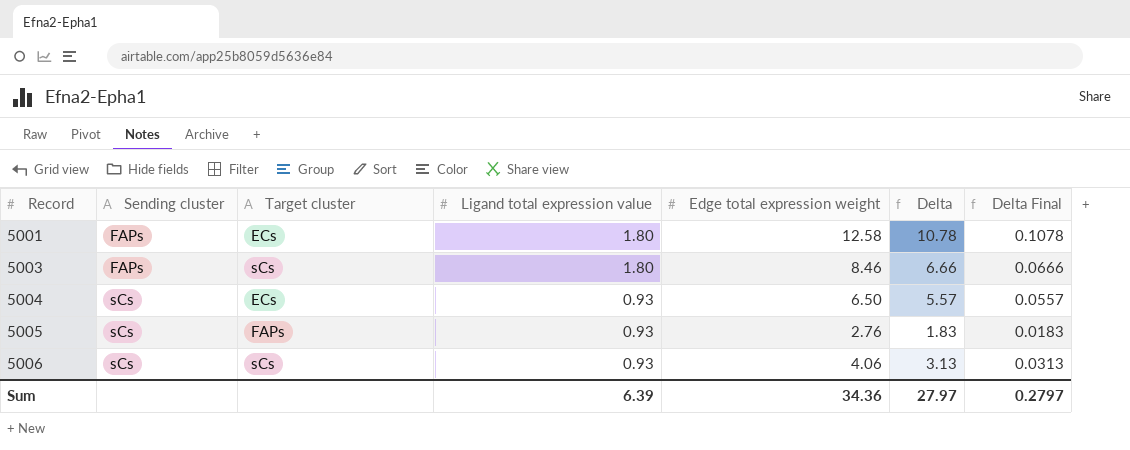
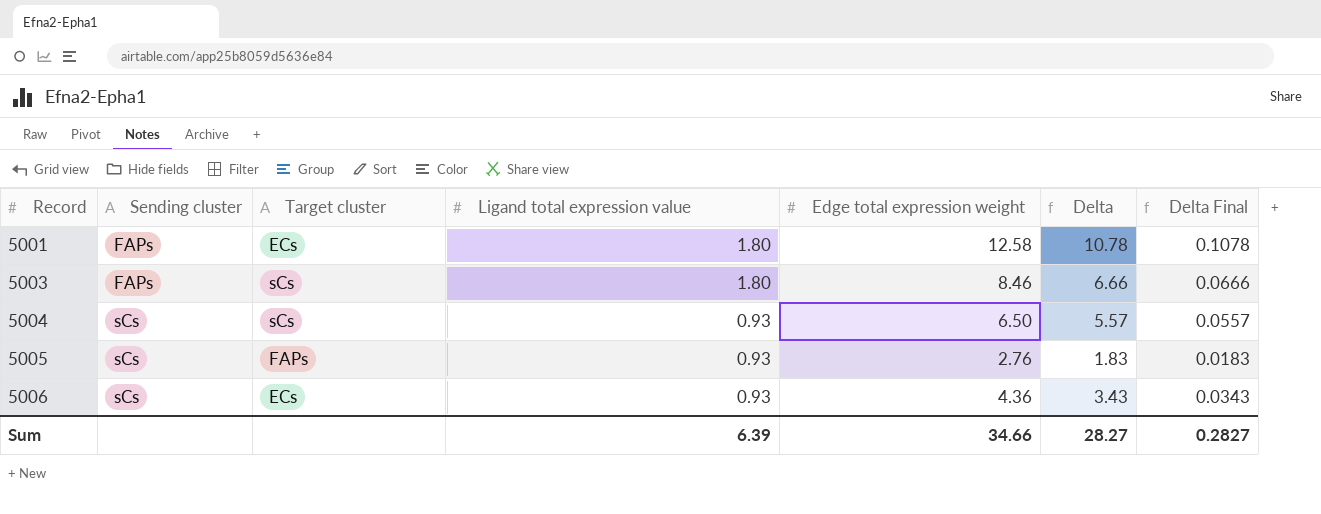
5004 | Target cluster: ECs -> sCs
5006 | Target cluster: sCs -> ECs
5006 | Edge total expression weight: 4.06 -> 4.36
5006 | Delta: 3.13 -> 3.43
5006 | Delta Final: 0.0313 -> 0.0343
Sum | Edge total expression weight: 34.36 -> 34.66
Sum | Delta: 27.97 -> 28.27
Sum | Delta Final: 0.2797 -> 0.2827

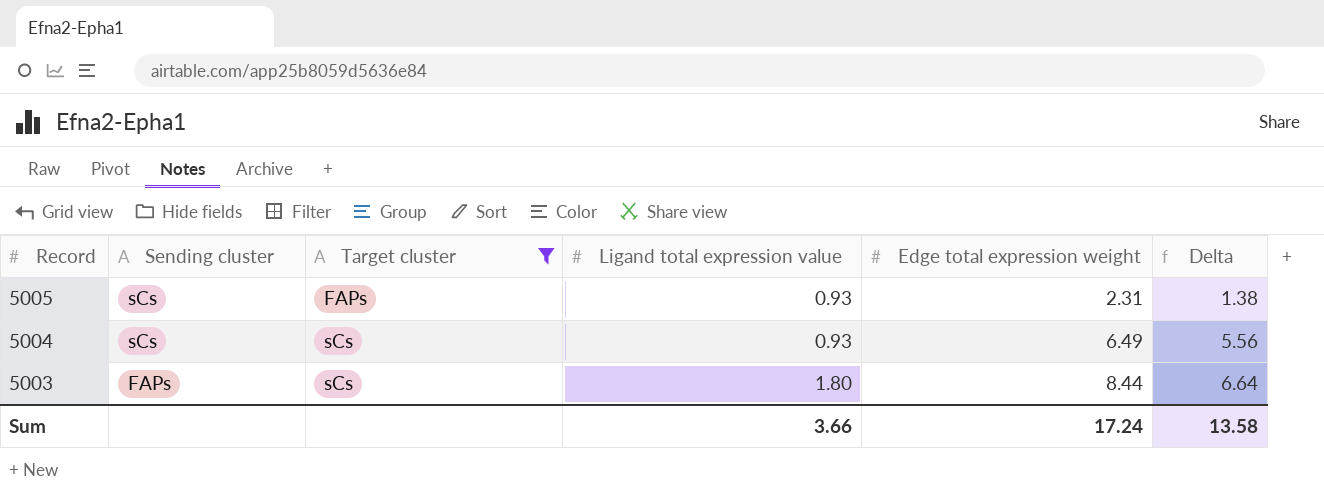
filter: none -> Target cluster != ECs
row order: Record ascending -> Record descending
column Delta Final | formula: [Delta] * 0.01 -> none
5005 | Edge total expression weight: 2.76 -> 2.31
5005 | Delta: 1.83 -> 1.38
5004 | Edge total expression weight: 6.50 -> 6.49
5004 | Delta: 5.57 -> 5.56
5003 | Edge total expression weight: 8.46 -> 8.44
5003 | Delta: 6.66 -> 6.64
Sum | Ligand total expression value: 6.39 -> 3.66
Sum | Edge total expression weight: 34.66 -> 17.24
Sum | Delta: 28.27 -> 13.58

